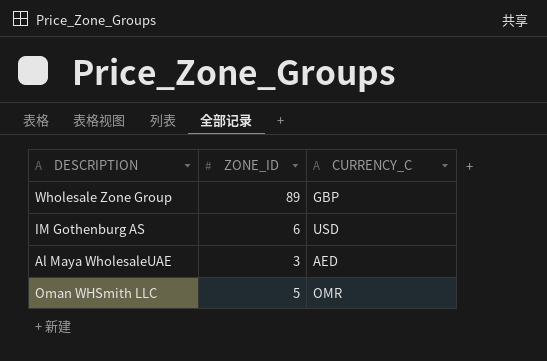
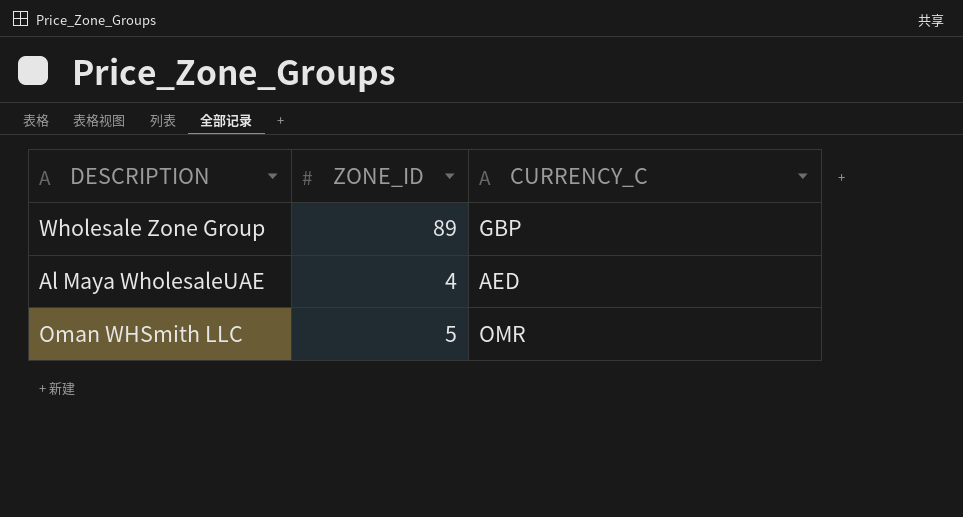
row IM Gothenburg AS: 6 | USD -> none
Al Maya WholesaleUAE | ZONE_ID: 3 -> 4

